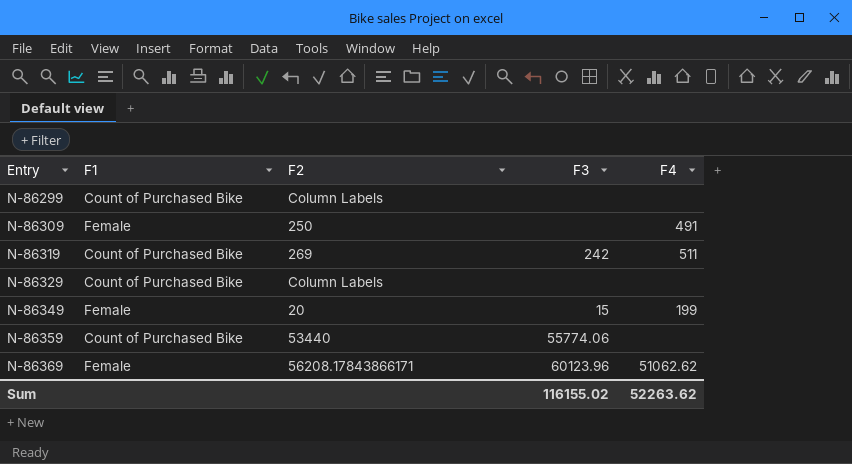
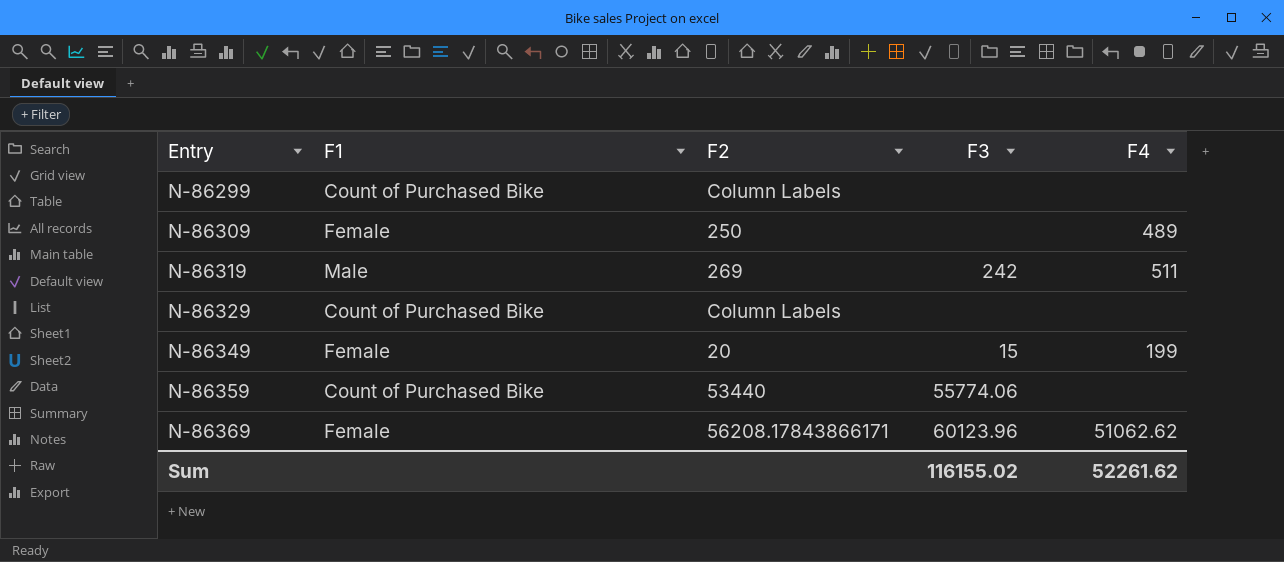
N-86309 | F4: 491 -> 489
N-86319 | F1: Count of Purchased Bike -> Male
Sum | F4: 52263.62 -> 52261.62

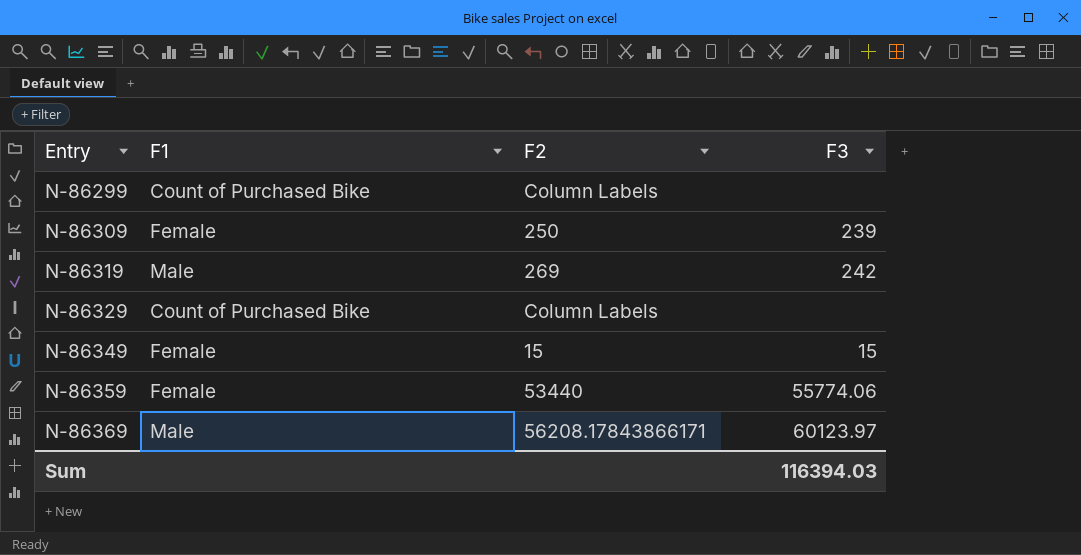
column F4 | position: 5 -> none
N-86309 | F3: none -> 239
N-86349 | F2: 20 -> 15
N-86359 | F1: Count of Purchased Bike -> Female
N-86369 | F1: Female -> Male
N-86369 | F3: 60123.96 -> 60123.97
Sum | F3: 116155.02 -> 116394.03

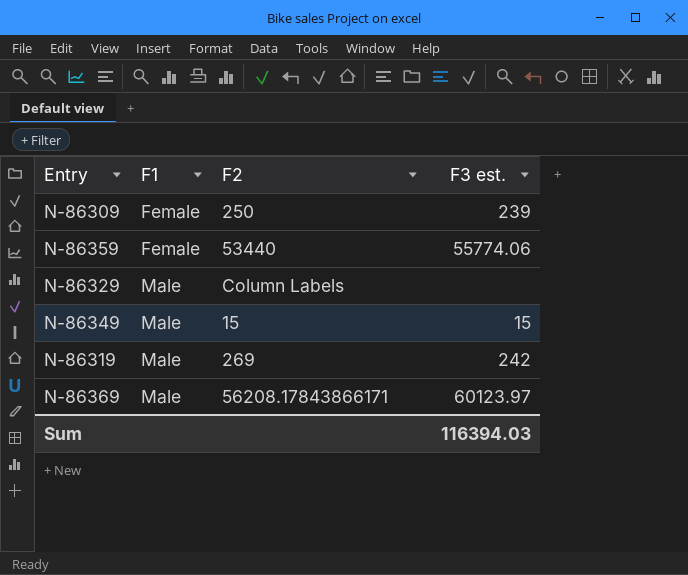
row order: Entry ascending -> F1 ascending
column name: F3 -> F3 est.
row N-86299: Count of Purchased Bike | Column Labels | none -> none
N-86329 | F1: Count of Purchased Bike -> Male
N-86349 | F1: Female -> Male

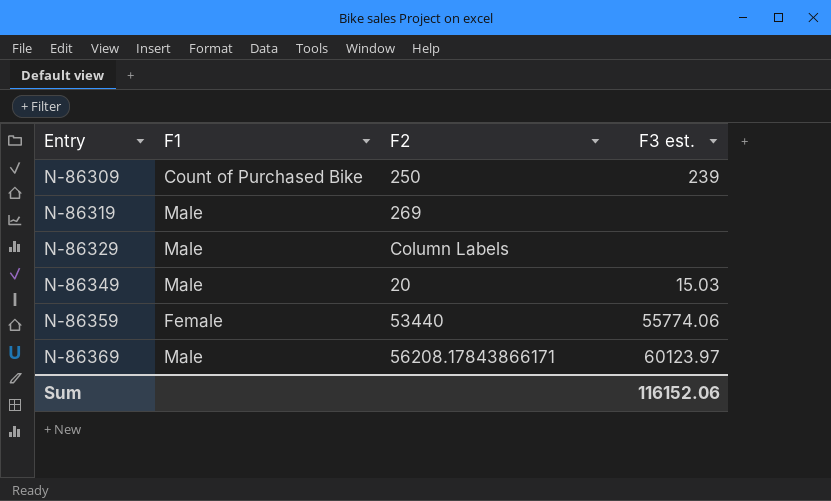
row order: F1 ascending -> Entry ascending
N-86309 | F1: Female -> Count of Purchased Bike
N-86319 | F3 est.: 242 -> none
N-86349 | F2: 15 -> 20
N-86349 | F3 est.: 15 -> 15.03
Sum | F3 est.: 116394.03 -> 116152.06

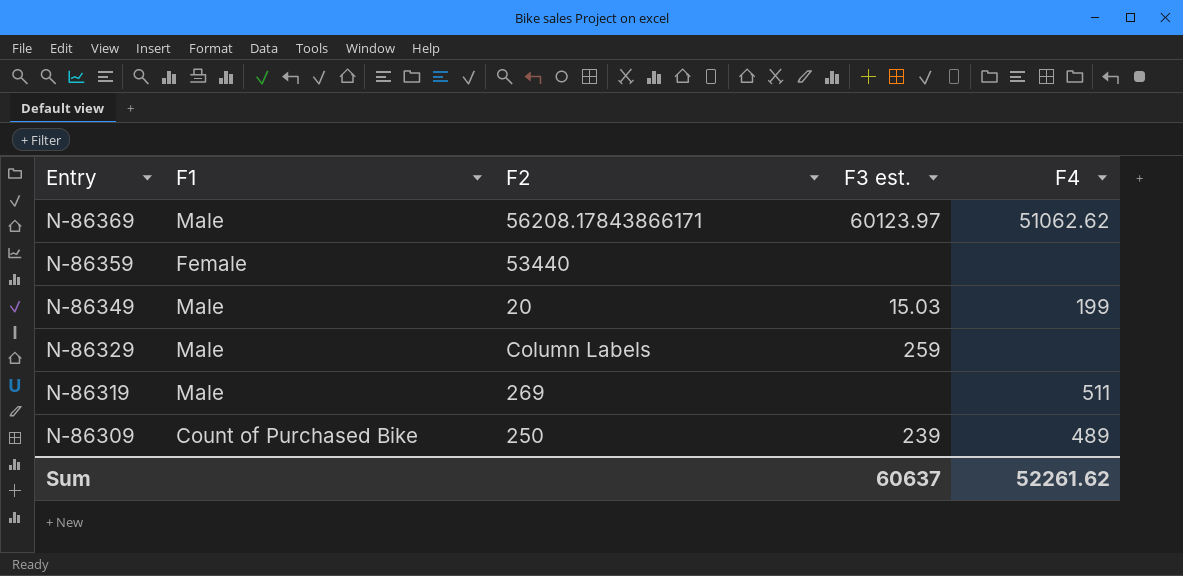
row order: Entry ascending -> Entry descending
column F4 | position: none -> 5
N-86359 | F3 est.: 55774.06 -> none
N-86329 | F3 est.: none -> 259
Sum | F3 est.: 116152.06 -> 60637

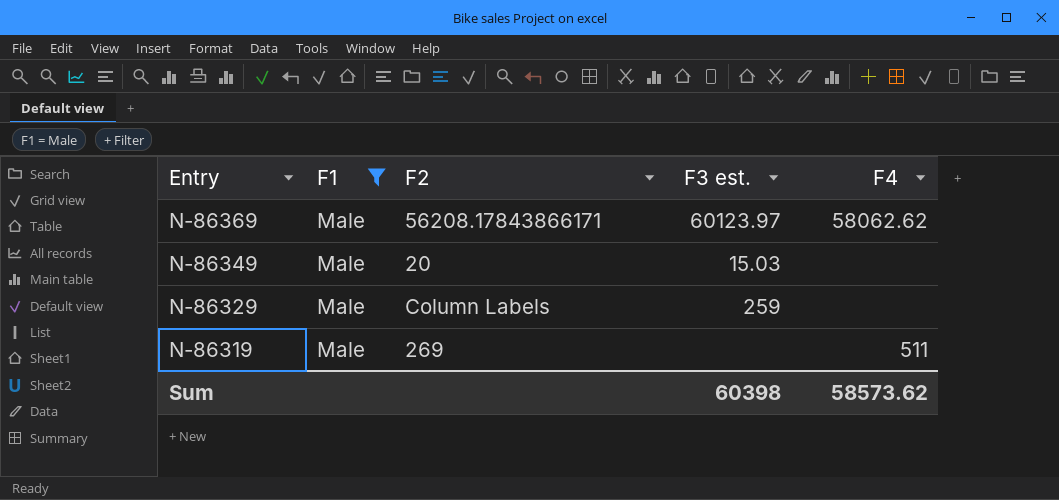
filter: none -> F1 = Male
N-86369 | F4: 51062.62 -> 58062.62
N-86349 | F4: 199 -> none
Sum | F3 est.: 60637 -> 60398
Sum | F4: 52261.62 -> 58573.62

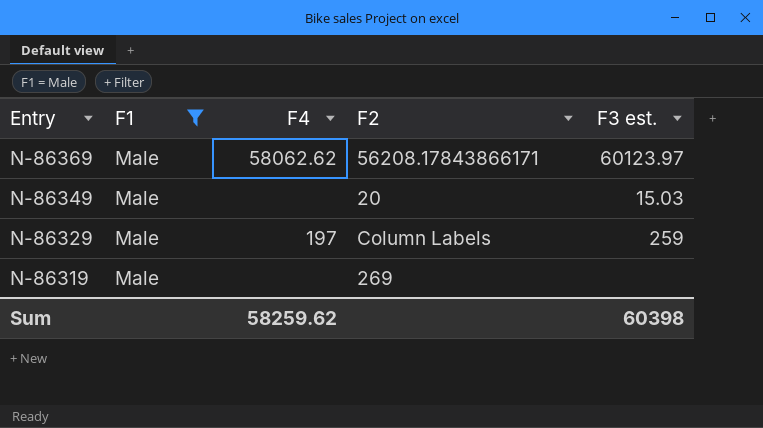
column F4 | position: 5 -> 3
N-86329 | F4: none -> 197
N-86319 | F4: 511 -> none
Sum | F4: 58573.62 -> 58259.62

